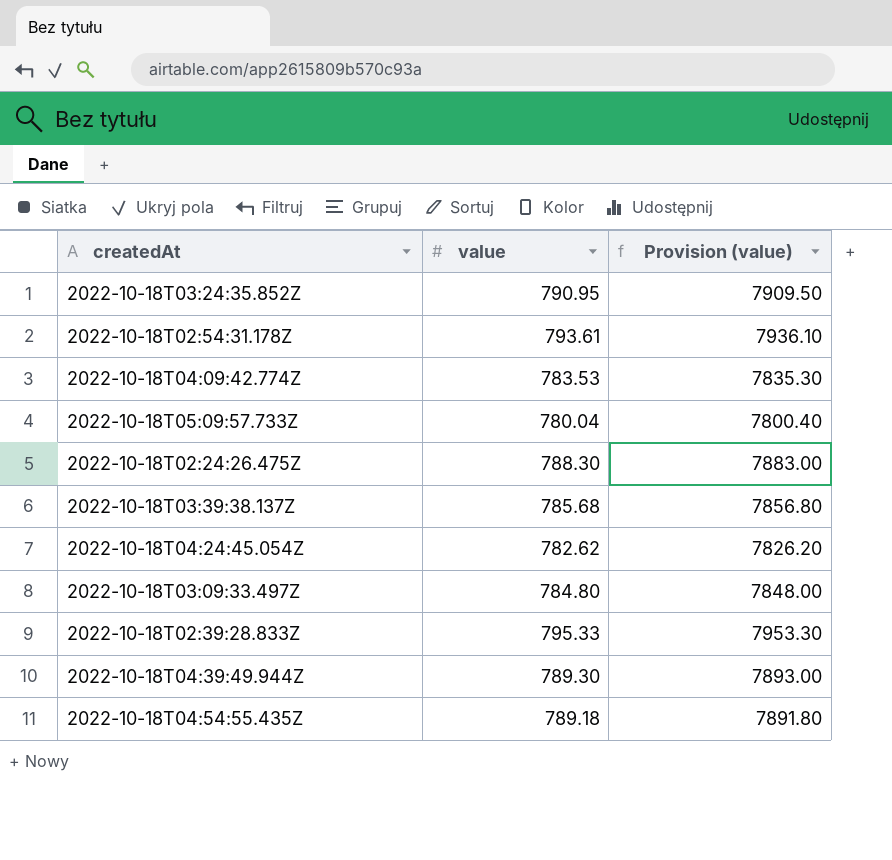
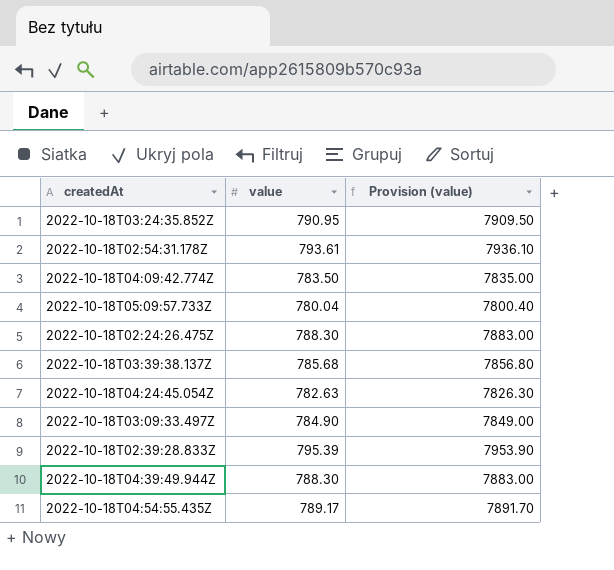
2022-10-18T04:09:42.774Z | value: 783.53 -> 783.50
2022-10-18T04:09:42.774Z | Provision (value): 7835.30 -> 7835.00
2022-10-18T04:24:45.054Z | value: 782.62 -> 782.63
2022-10-18T04:24:45.054Z | Provision (value): 7826.20 -> 7826.30
2022-10-18T03:09:33.497Z | value: 784.80 -> 784.90
2022-10-18T03:09:33.497Z | Provision (value): 7848.00 -> 7849.00
2022-10-18T02:39:28.833Z | value: 795.33 -> 795.39
2022-10-18T02:39:28.833Z | Provision (value): 7953.30 -> 7953.90
2022-10-18T04:39:49.944Z | value: 789.30 -> 788.30
2022-10-18T04:39:49.944Z | Provision (value): 7893.00 -> 7883.00
2022-10-18T04:54:55.435Z | value: 789.18 -> 789.17
2022-10-18T04:54:55.435Z | Provision (value): 7891.80 -> 7891.70

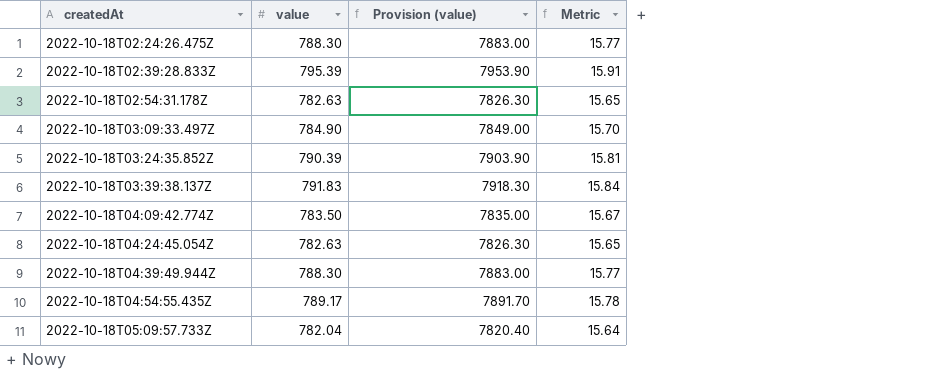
row order: none -> createdAt ascending
column Metric | formula: none -> [value] * 0.02
2022-10-18T02:54:31.178Z | value: 793.61 -> 782.63
2022-10-18T02:54:31.178Z | Provision (value): 7936.10 -> 7826.30
2022-10-18T03:24:35.852Z | value: 790.95 -> 790.39
2022-10-18T03:24:35.852Z | Provision (value): 7909.50 -> 7903.90
2022-10-18T03:39:38.137Z | value: 785.68 -> 791.83
2022-10-18T03:39:38.137Z | Provision (value): 7856.80 -> 7918.30
2022-10-18T05:09:57.733Z | value: 780.04 -> 782.04
2022-10-18T05:09:57.733Z | Provision (value): 7800.40 -> 7820.40

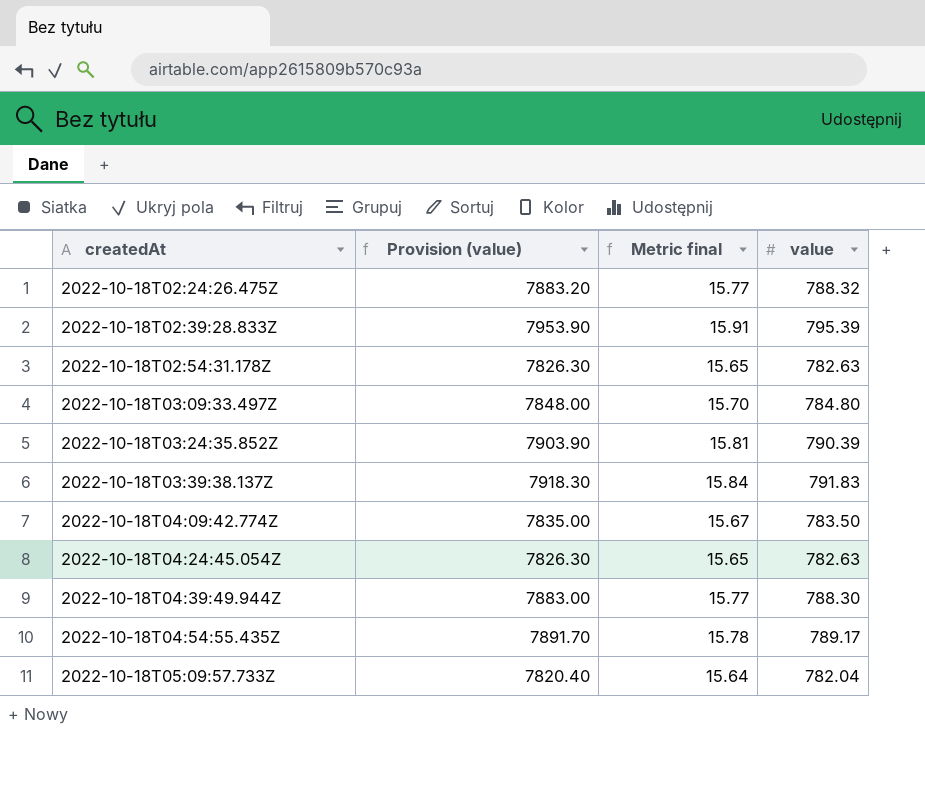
column name: Metric -> Metric final
column value | position: 2 -> 4
2022-10-18T02:24:26.475Z | Provision (value): 7883.00 -> 7883.20
2022-10-18T02:24:26.475Z | value: 788.30 -> 788.32
2022-10-18T03:09:33.497Z | Provision (value): 7849.00 -> 7848.00
2022-10-18T03:09:33.497Z | value: 784.90 -> 784.80

